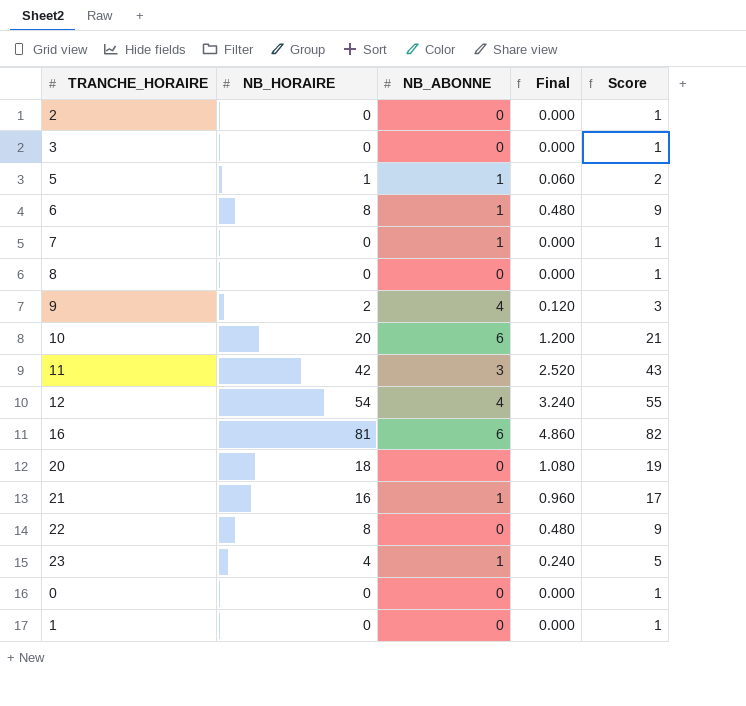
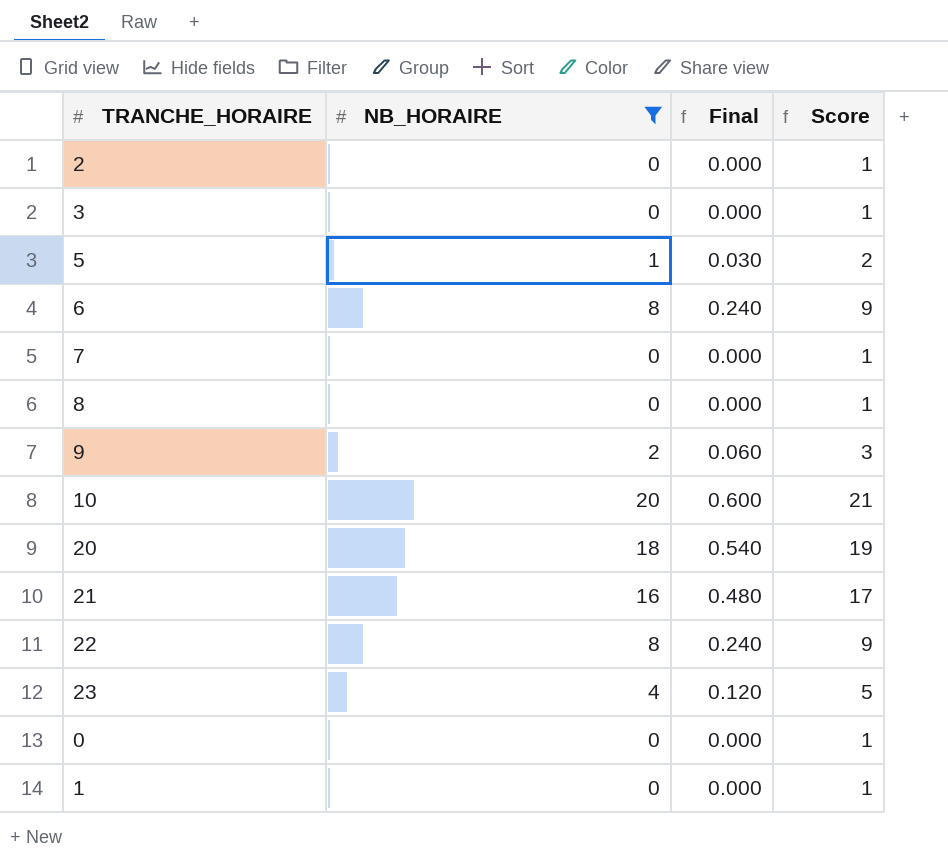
filter: none -> NB_HORAIRE <= 20
column NB_ABONNE | position: 3 -> none
column Final | formula: [NB_HORAIRE] * 0.06 -> [NB_HORAIRE] * 0.03

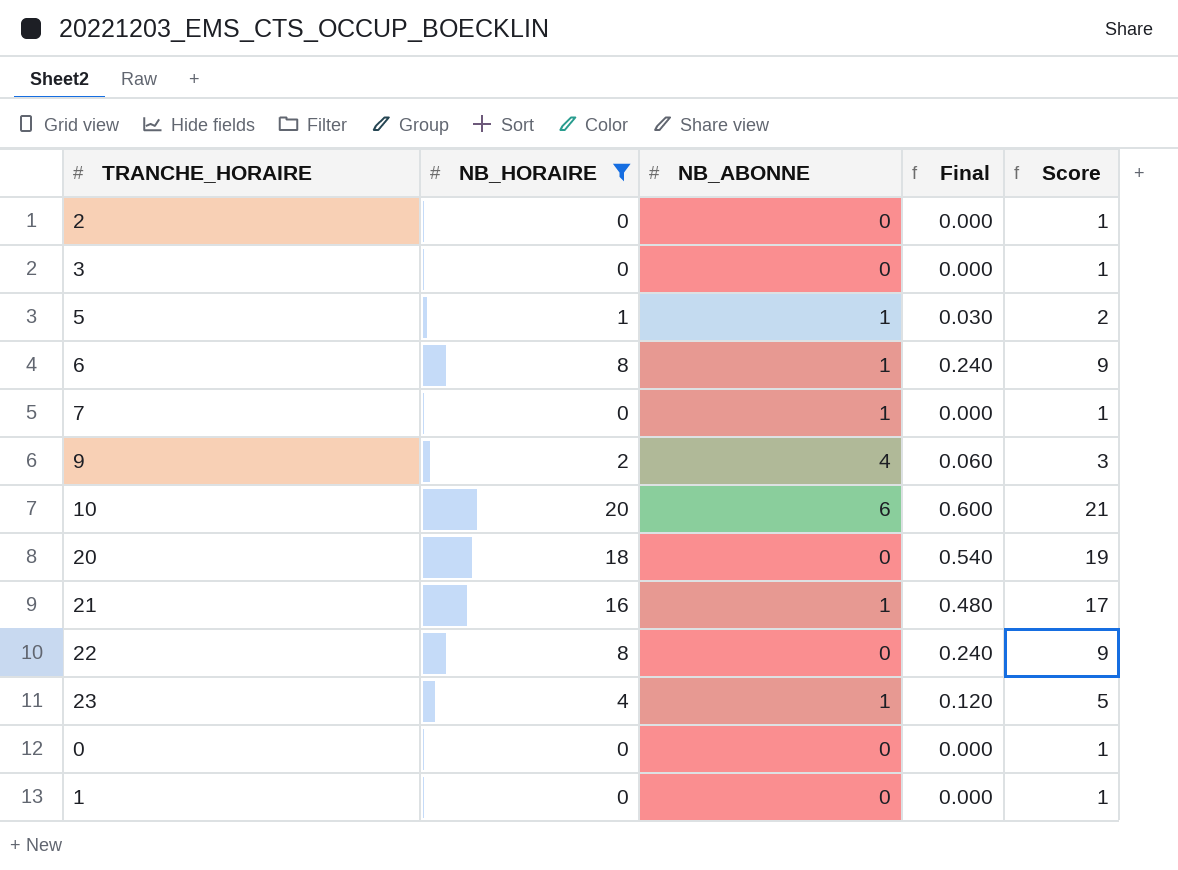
column NB_ABONNE | position: none -> 3
row 8: 0 | 0.000 | 1 -> none

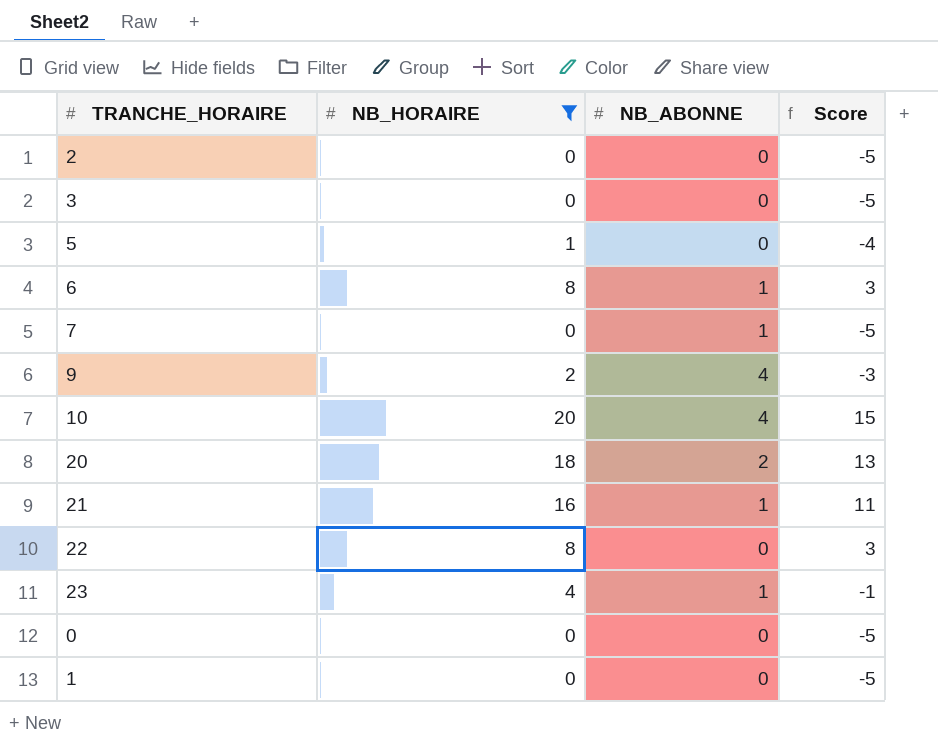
column Final | formula: [NB_HORAIRE] * 0.03 -> none
column Score | formula: [NB_HORAIRE] + 1 -> [NB_HORAIRE] - 5
5 | NB_ABONNE: 1 -> 0
10 | NB_ABONNE: 6 -> 4
20 | NB_ABONNE: 0 -> 2

